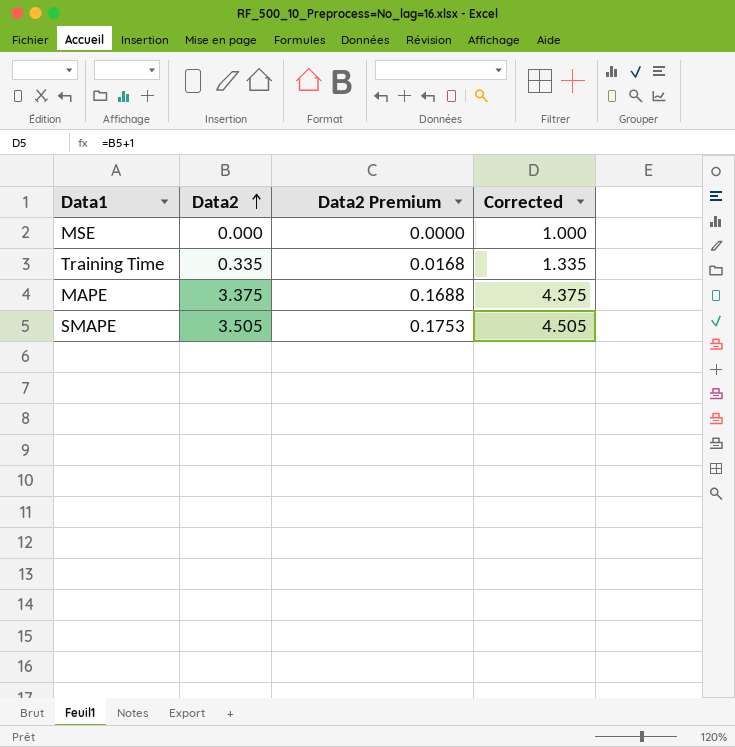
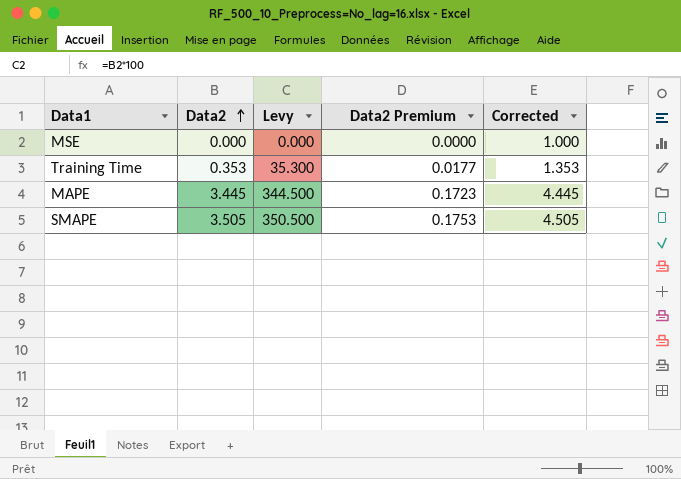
column Levy | formula: none -> [Data2] * 100
Training Time | Data2: 0.335 -> 0.353
Training Time | Data2 Premium: 0.0168 -> 0.0177
Training Time | Corrected: 1.335 -> 1.353
MAPE | Data2: 3.375 -> 3.445
MAPE | Data2 Premium: 0.1688 -> 0.1723
MAPE | Corrected: 4.375 -> 4.445

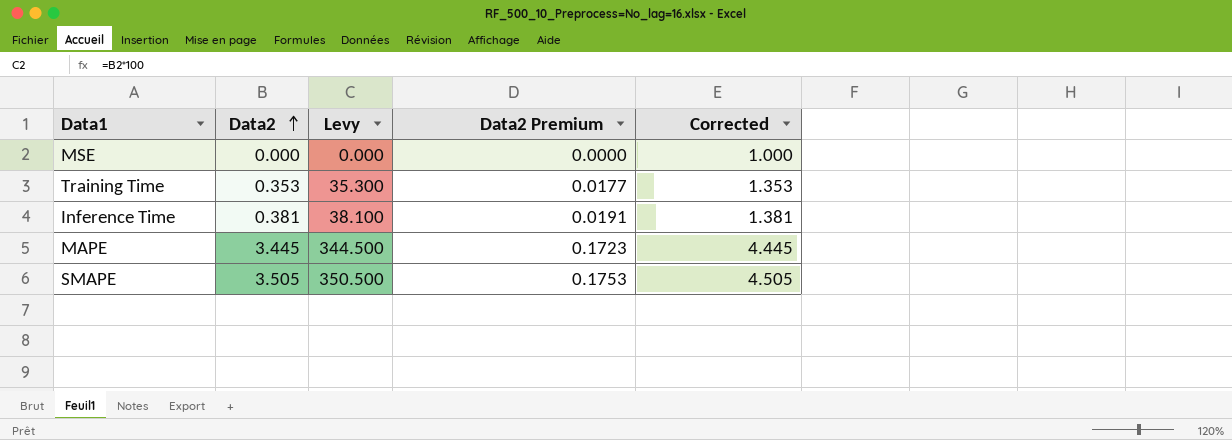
row Inference Time: none -> 0.381 | 38.100 | 0.0191 | 1.381

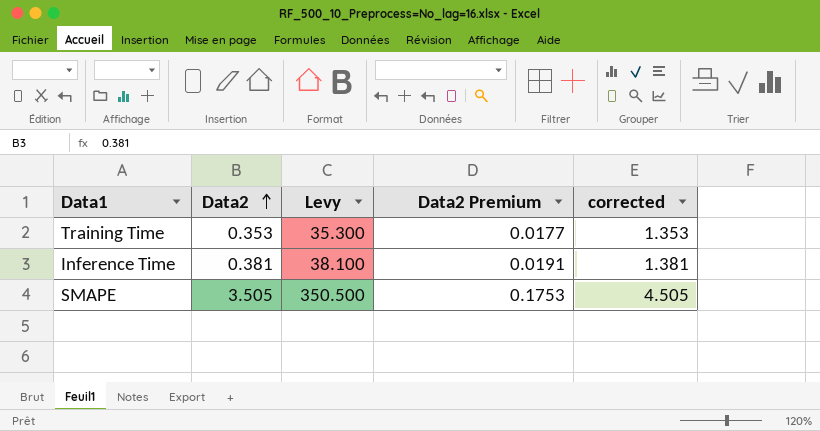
column name: Corrected -> corrected
row MSE: 0.000 | 0.000 | 0.0000 | 1.000 -> none
row MAPE: 3.445 | 344.500 | 0.1723 | 4.445 -> none

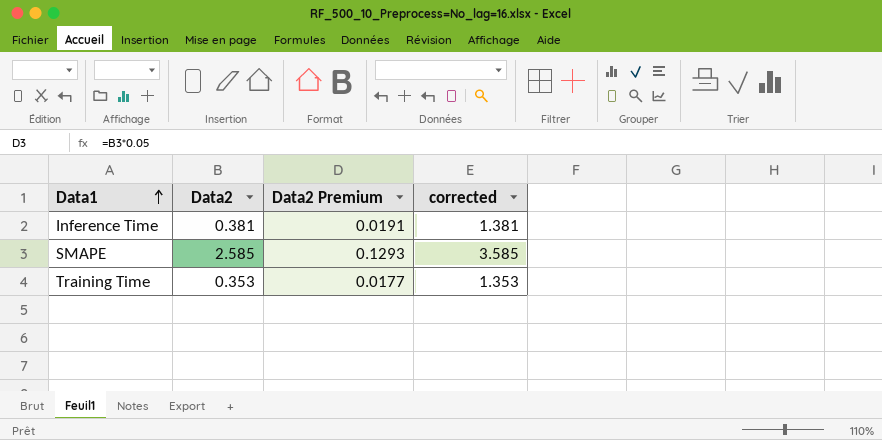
row order: Data2 ascending -> Data1 ascending
column Levy | formula: [Data2] * 100 -> none
SMAPE | Data2: 3.505 -> 2.585
SMAPE | Data2 Premium: 0.1753 -> 0.1293
SMAPE | corrected: 4.505 -> 3.585

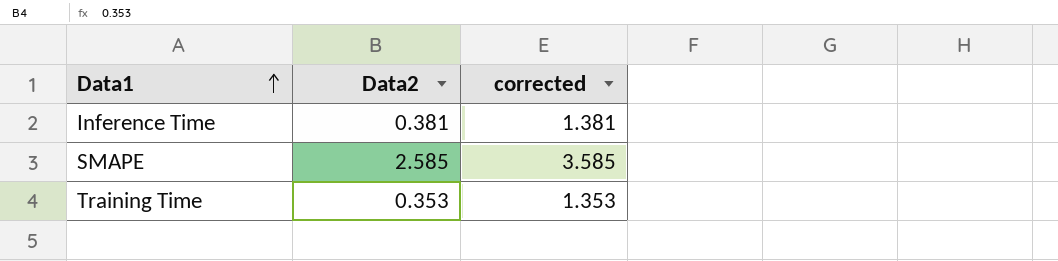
column Data2 Premium | formula: [Data2] * 0.05 -> none

